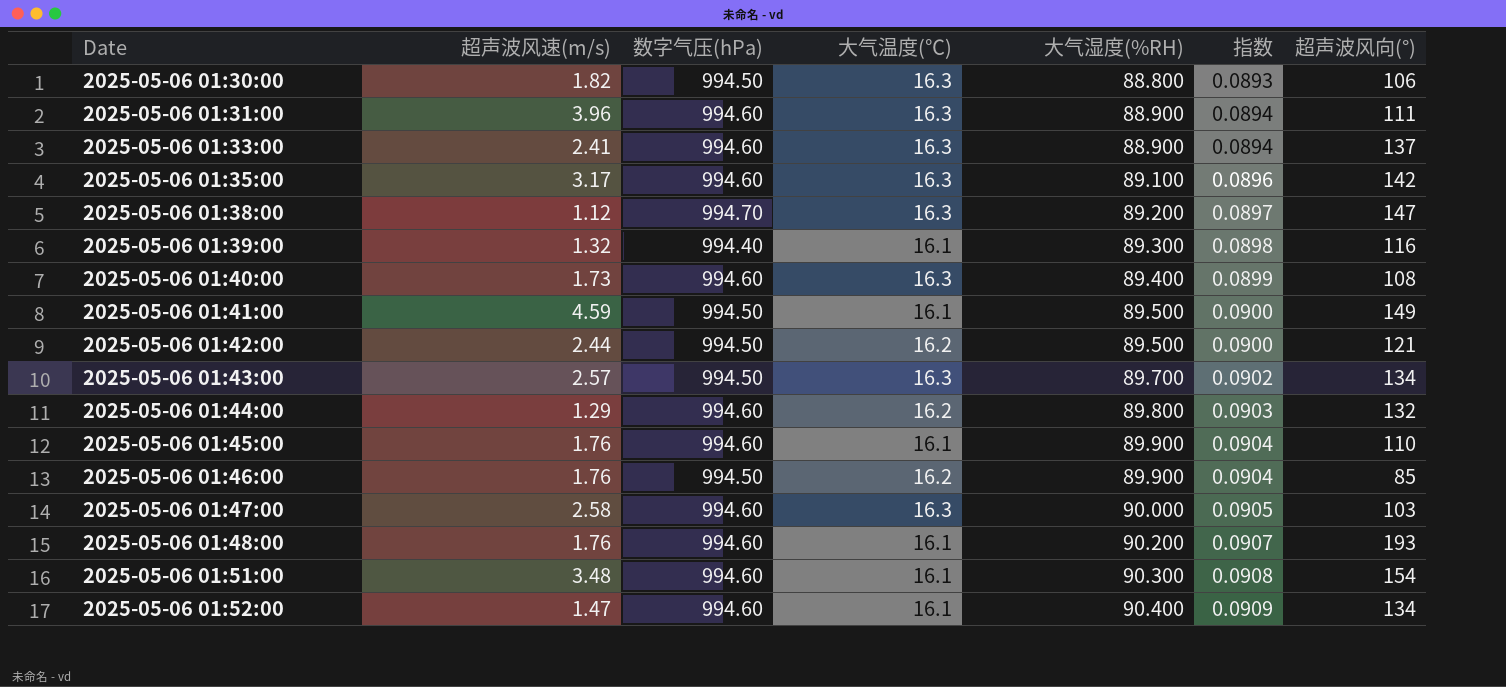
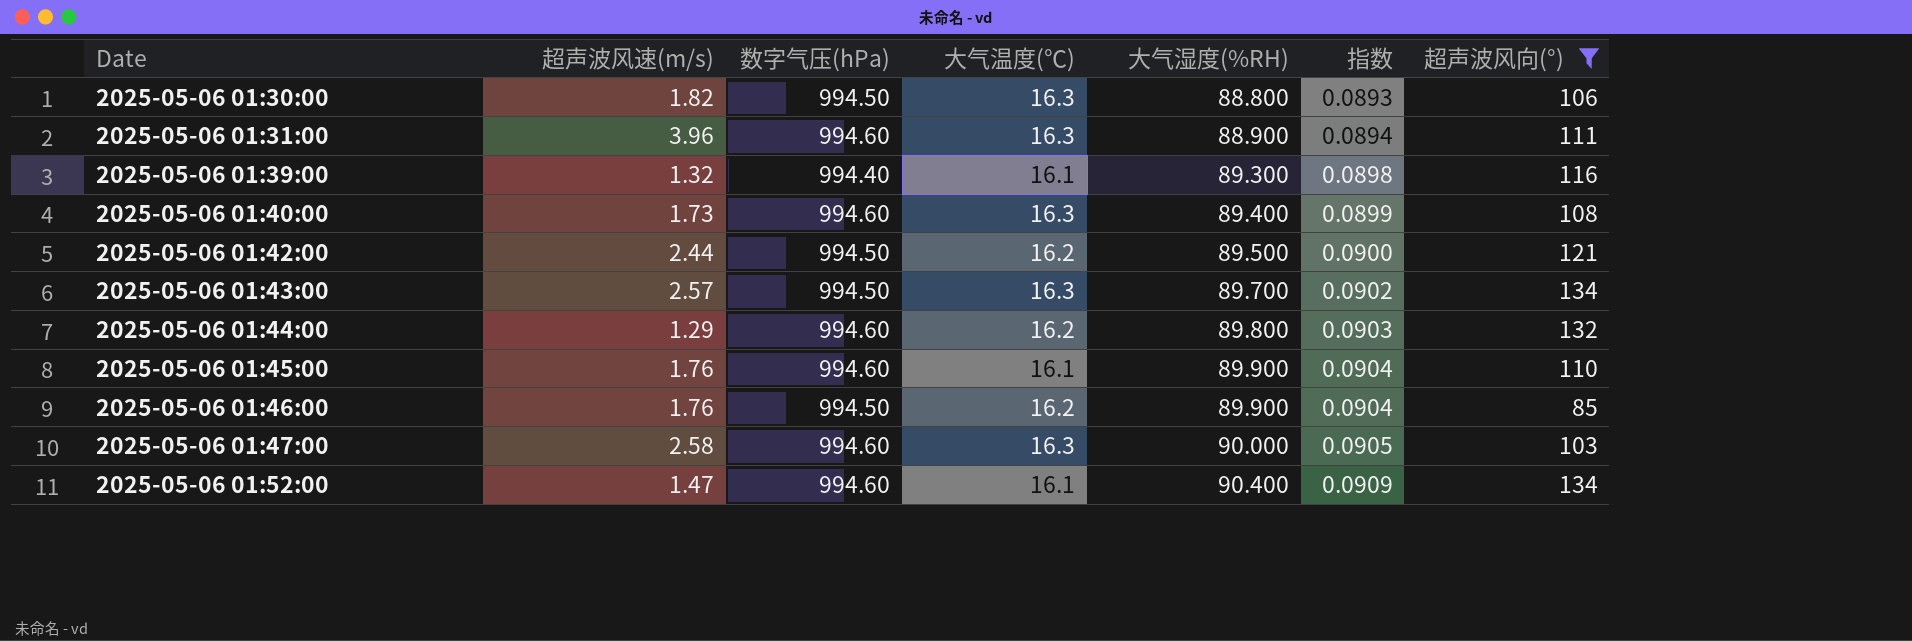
filter: none -> 超声波风向(°) <= 134

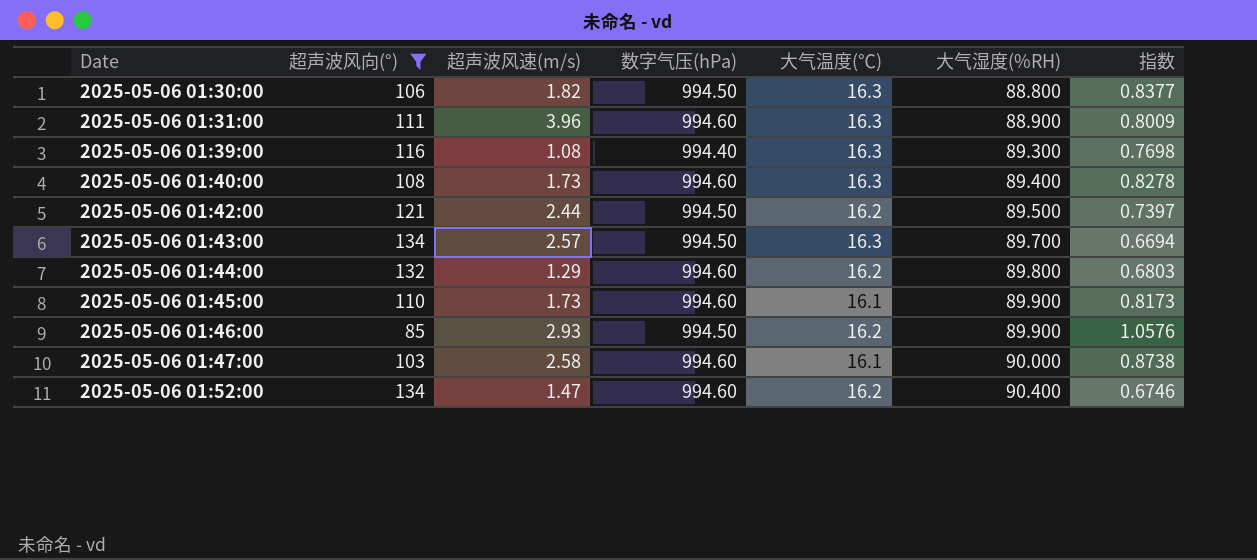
column 超声波风向(°) | position: 7 -> 2
column 指数 | formula: [大气湿度(%RH)] / [数字气压(hPa)] -> [大气湿度(%RH)] / [超声波风向(°)]
2025-05-06 01:39:00 | 超声波风速(m/s): 1.32 -> 1.08
2025-05-06 01:39:00 | 大气温度(℃): 16.1 -> 16.3
2025-05-06 01:45:00 | 超声波风速(m/s): 1.76 -> 1.73
2025-05-06 01:46:00 | 超声波风速(m/s): 1.76 -> 2.93
2025-05-06 01:47:00 | 大气温度(℃): 16.3 -> 16.1
2025-05-06 01:52:00 | 大气温度(℃): 16.1 -> 16.2

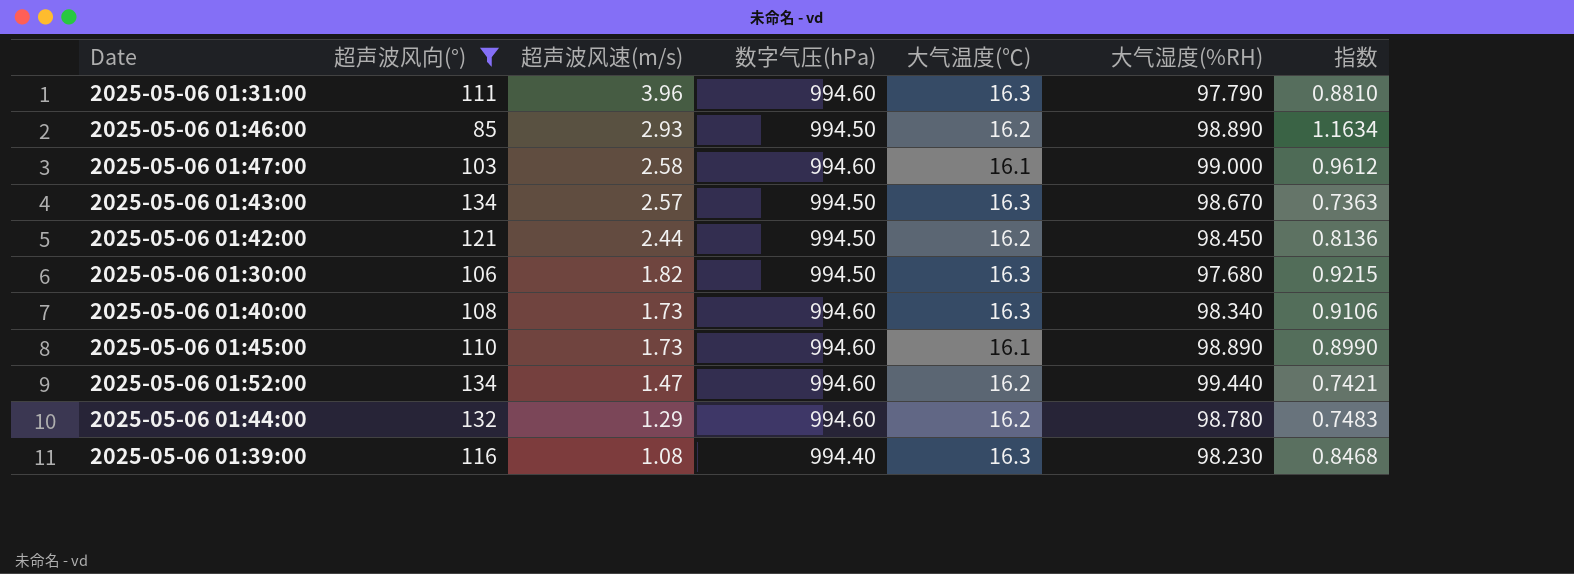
row order: Date ascending -> 超声波风速(m/s) descending
2025-05-06 01:31:00 | 大气湿度(%RH): 88.900 -> 97.790
2025-05-06 01:31:00 | 指数: 0.8009 -> 0.8810
2025-05-06 01:46:00 | 大气湿度(%RH): 89.900 -> 98.890
2025-05-06 01:46:00 | 指数: 1.0576 -> 1.1634
2025-05-06 01:47:00 | 大气湿度(%RH): 90.000 -> 99.000
2025-05-06 01:47:00 | 指数: 0.8738 -> 0.9612
2025-05-06 01:43:00 | 大气湿度(%RH): 89.700 -> 98.670
2025-05-06 01:43:00 | 指数: 0.6694 -> 0.7363
2025-05-06 01:42:00 | 大气湿度(%RH): 89.500 -> 98.450
2025-05-06 01:42:00 | 指数: 0.7397 -> 0.8136
2025-05-06 01:30:00 | 大气湿度(%RH): 88.800 -> 97.680
2025-05-06 01:30:00 | 指数: 0.8377 -> 0.9215
2025-05-06 01:40:00 | 大气湿度(%RH): 89.400 -> 98.340
2025-05-06 01:40:00 | 指数: 0.8278 -> 0.9106
2025-05-06 01:45:00 | 大气湿度(%RH): 89.900 -> 98.890
2025-05-06 01:45:00 | 指数: 0.8173 -> 0.8990
2025-05-06 01:52:00 | 大气湿度(%RH): 90.400 -> 99.440
2025-05-06 01:52:00 | 指数: 0.6746 -> 0.7421
2025-05-06 01:44:00 | 大气湿度(%RH): 89.800 -> 98.780
2025-05-06 01:44:00 | 指数: 0.6803 -> 0.7483
2025-05-06 01:39:00 | 大气湿度(%RH): 89.300 -> 98.230
2025-05-06 01:39:00 | 指数: 0.7698 -> 0.8468

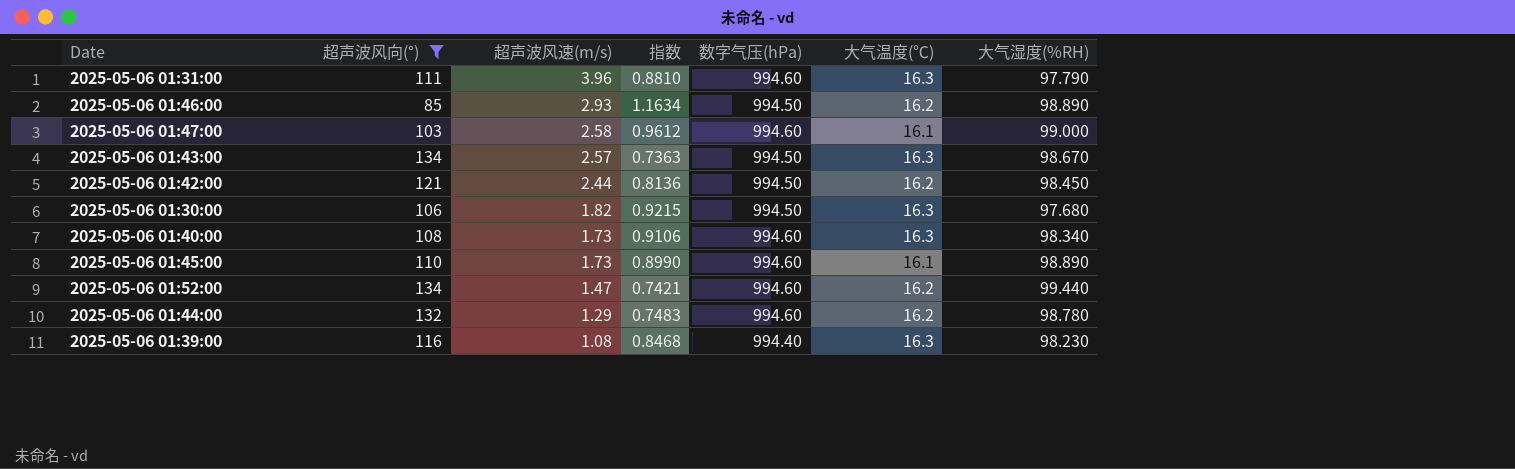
column 指数 | position: 7 -> 4

